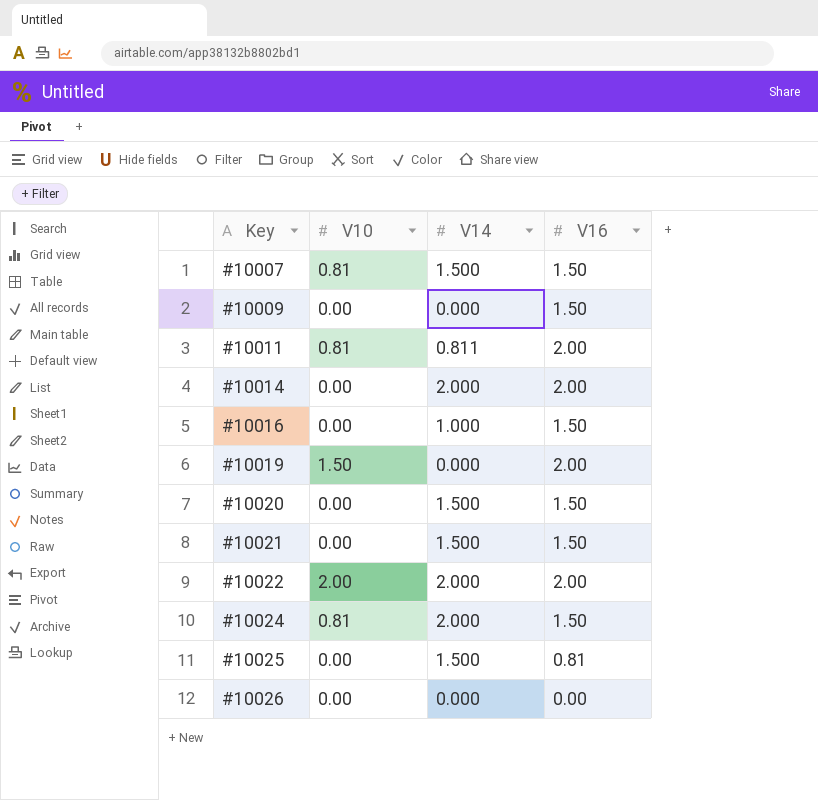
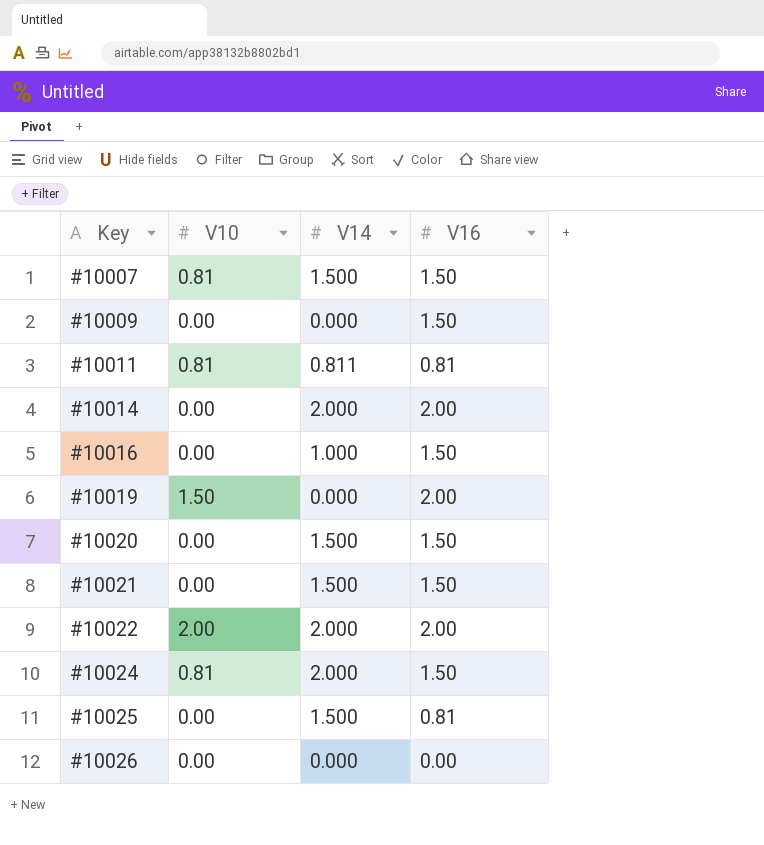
#10011 | V16: 2.00 -> 0.81

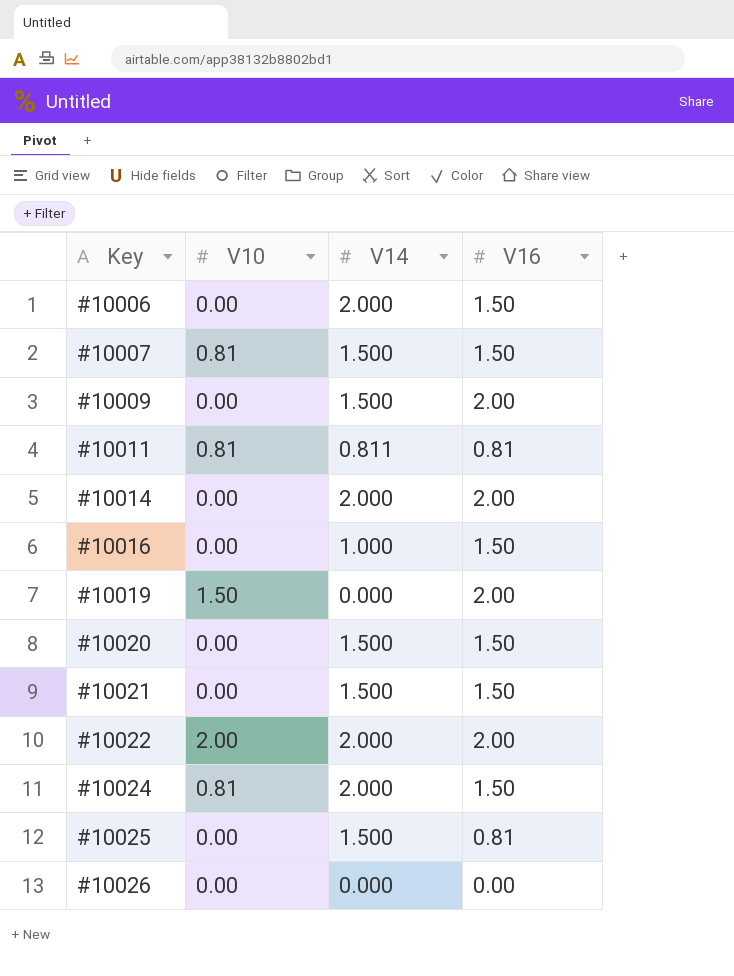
row #10006: none -> 0.00 | 2.000 | 1.50
#10009 | V14: 0.000 -> 1.500
#10009 | V16: 1.50 -> 2.00

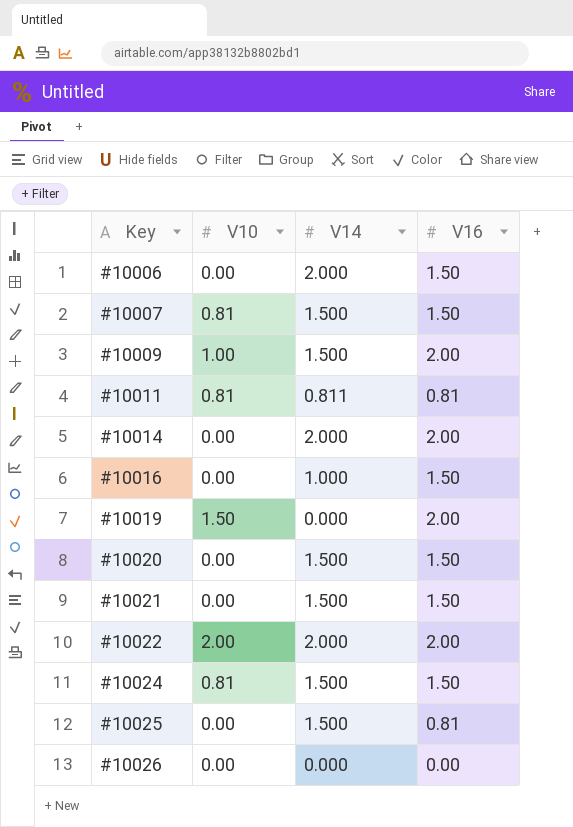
#10009 | V10: 0.00 -> 1.00
#10024 | V14: 2.000 -> 1.500

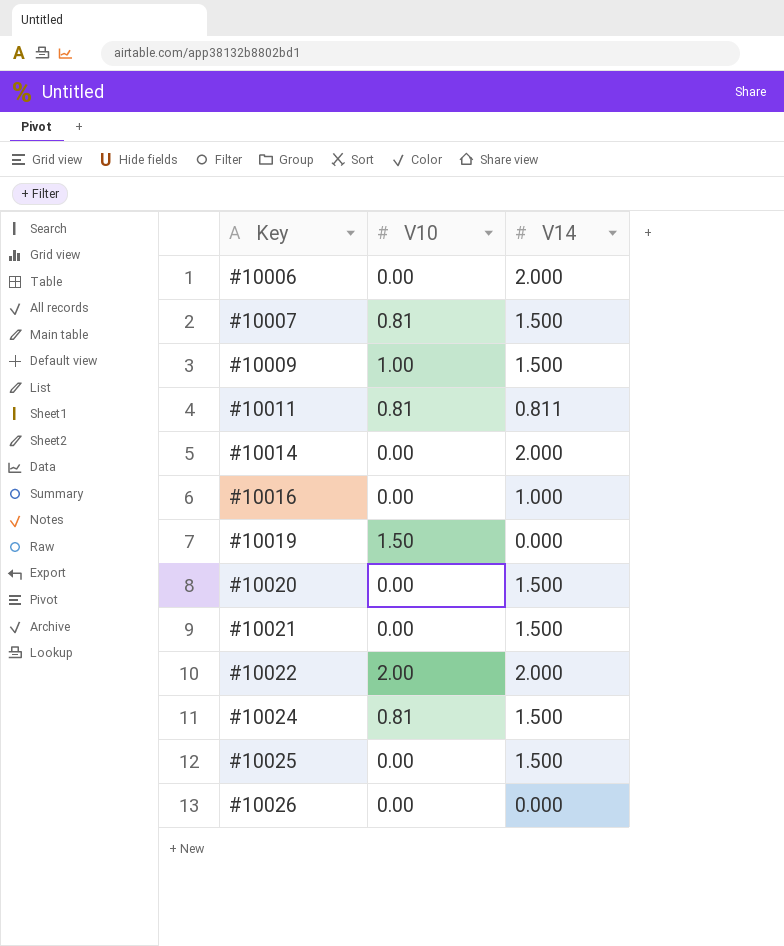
column V16 | position: 4 -> none

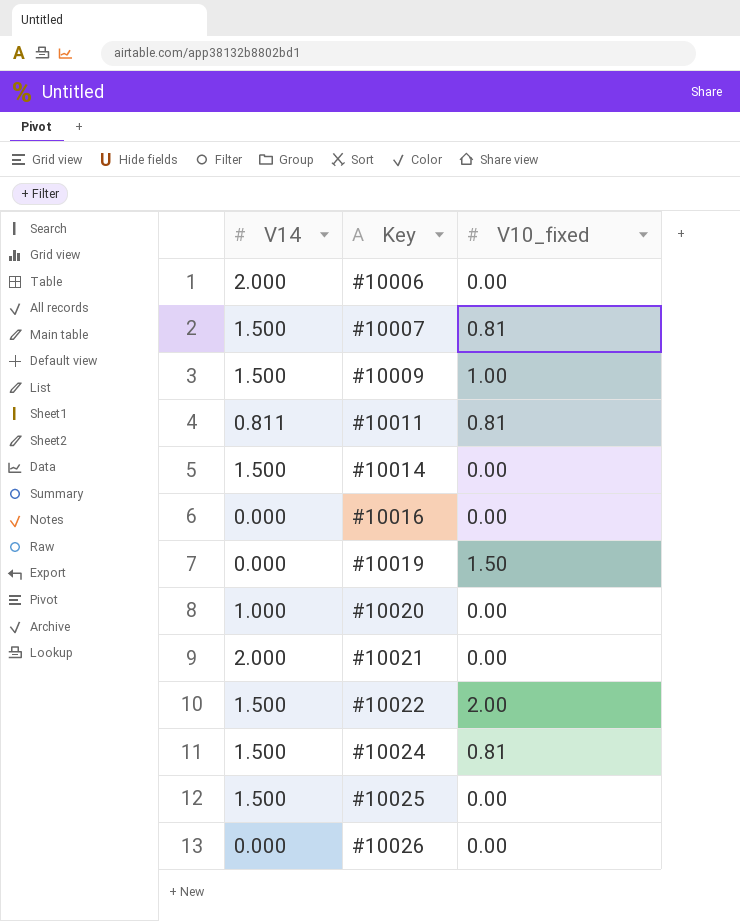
column V14 | position: 3 -> 1
column name: V10 -> V10_fixed
#10014 | V14: 2.000 -> 1.500
#10016 | V14: 1.000 -> 0.000
#10020 | V14: 1.500 -> 1.000
#10021 | V14: 1.500 -> 2.000
#10022 | V14: 2.000 -> 1.500

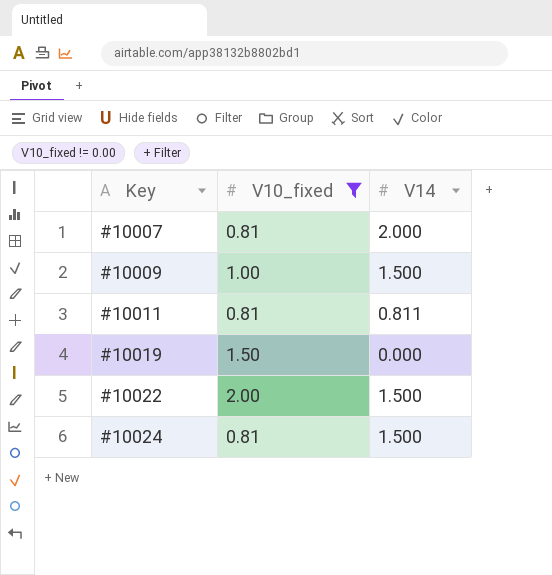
filter: none -> V10_fixed != 0.00
column V14 | position: 1 -> 3
#10007 | V14: 1.500 -> 2.000

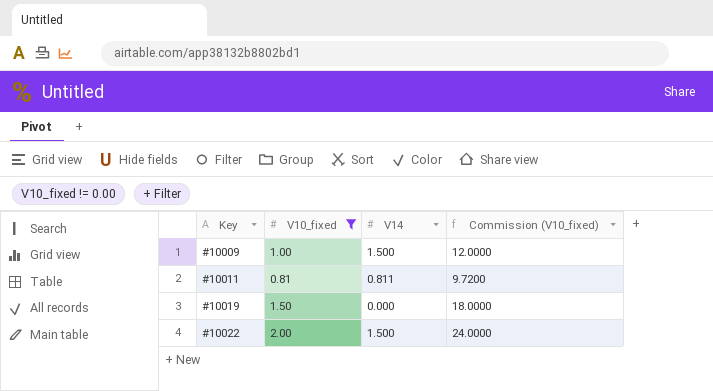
column Commission (V10_fixed) | formula: none -> [V10_fixed] * 12
row #10007: 0.81 | 2.000 -> none
row #10024: 0.81 | 1.500 -> none

